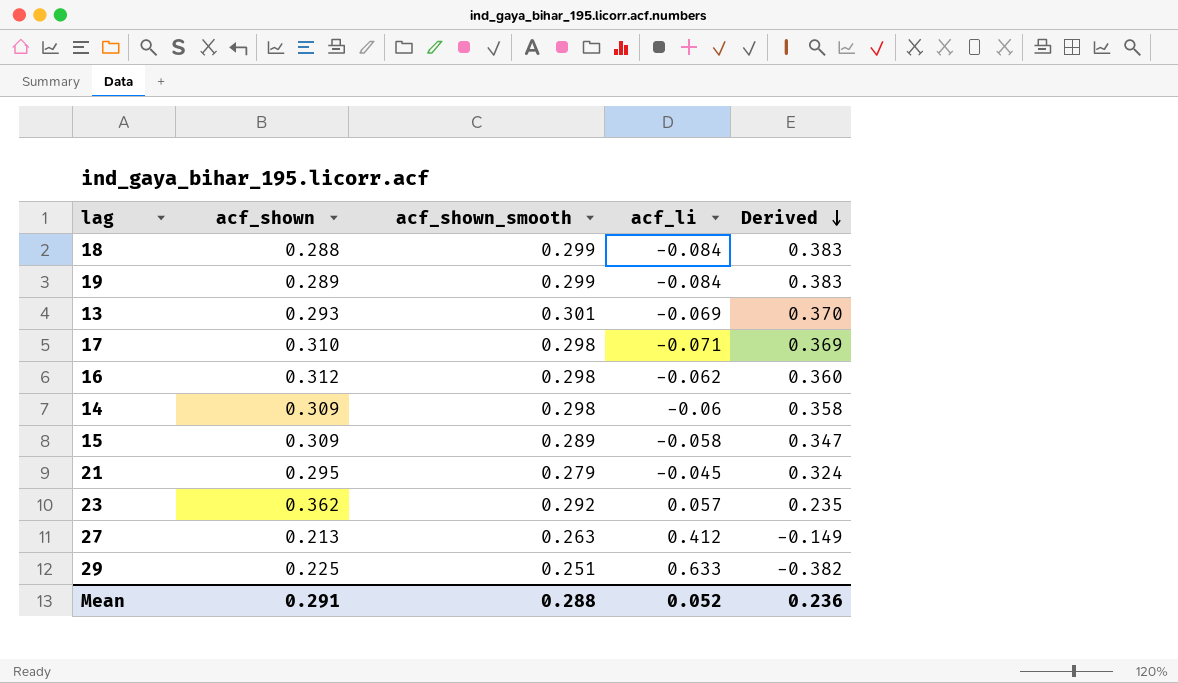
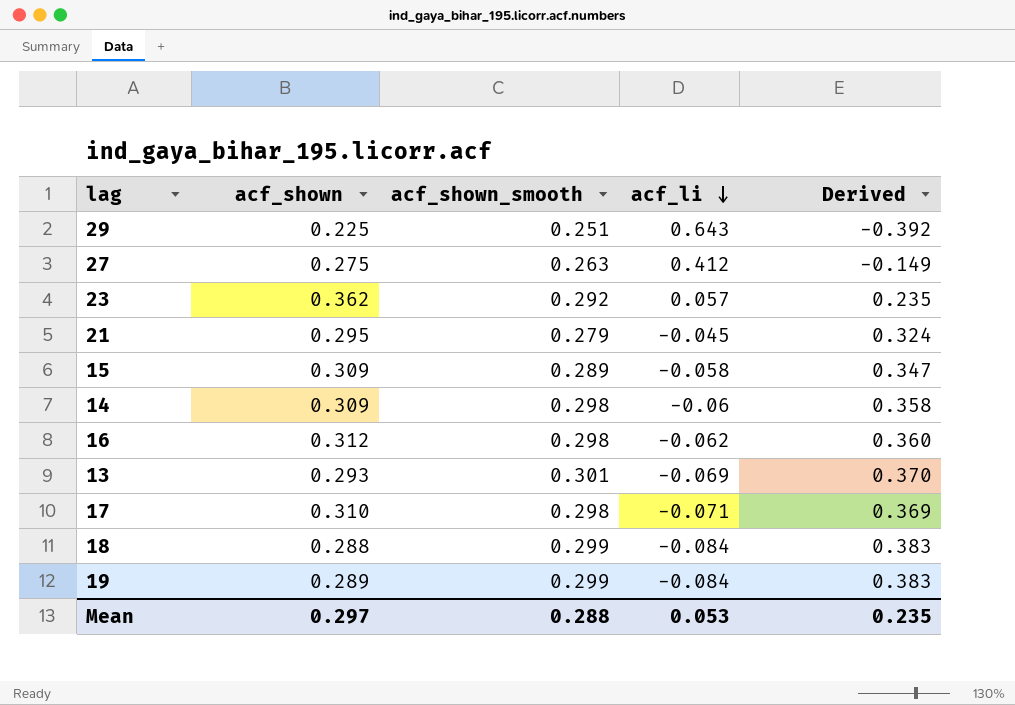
row order: Derived descending -> acf_li descending
29 | acf_li: 0.633 -> 0.643
29 | Derived: -0.382 -> -0.392
27 | acf_shown: 0.213 -> 0.275
Mean | acf_shown: 0.291 -> 0.297
Mean | acf_li: 0.052 -> 0.053
Mean | Derived: 0.236 -> 0.235

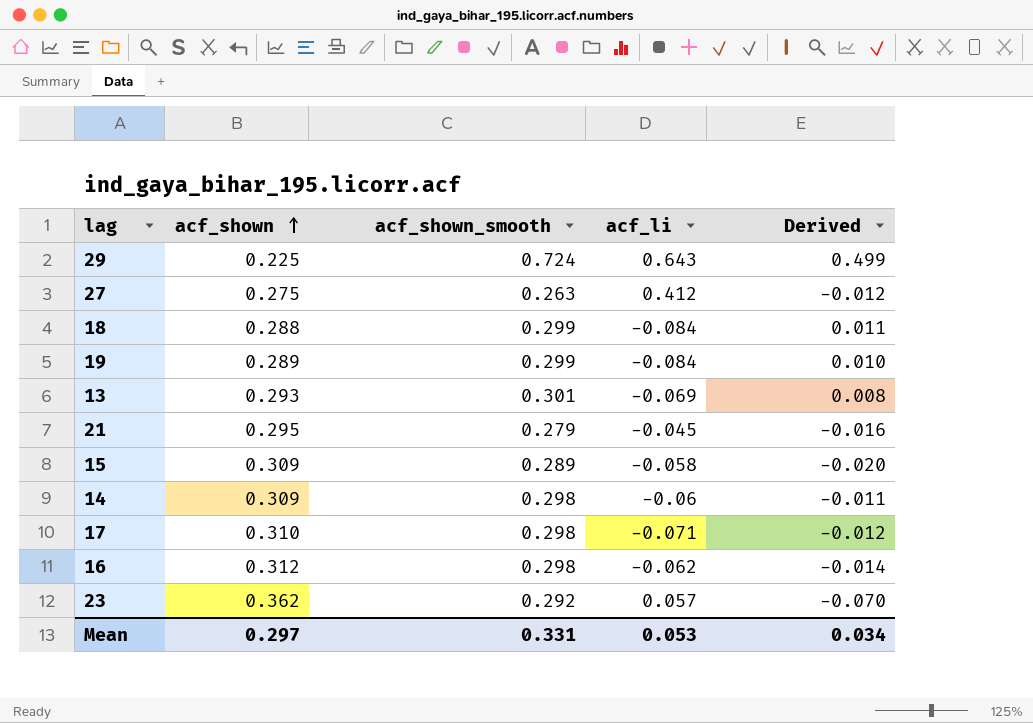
row order: acf_li descending -> acf_shown ascending
column Derived | formula: [acf_shown_smooth] - [acf_li] -> [acf_shown_smooth] - [acf_shown]
29 | acf_shown_smooth: 0.251 -> 0.724
Mean | acf_shown_smooth: 0.288 -> 0.331
Mean | Derived: 0.235 -> 0.034

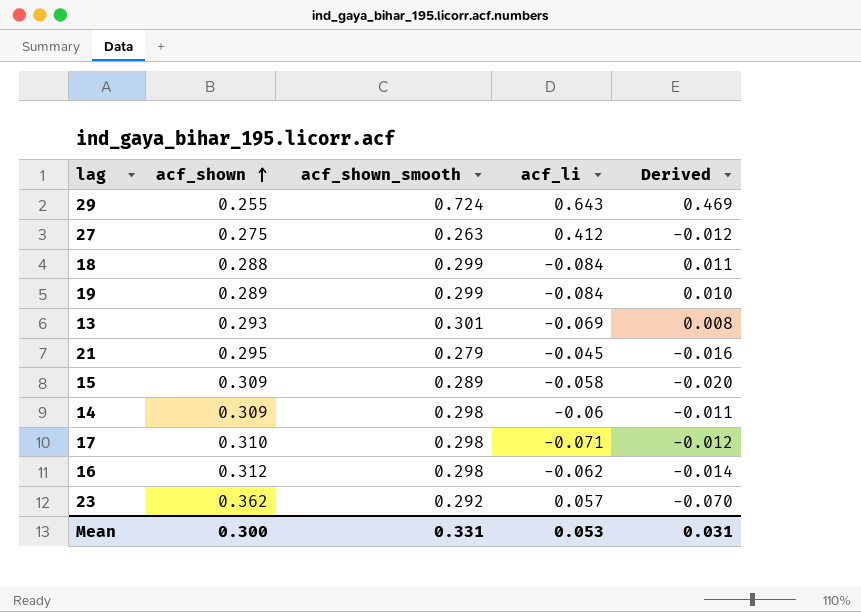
29 | acf_shown: 0.225 -> 0.255
29 | Derived: 0.499 -> 0.469
Mean | acf_shown: 0.297 -> 0.300
Mean | Derived: 0.034 -> 0.031

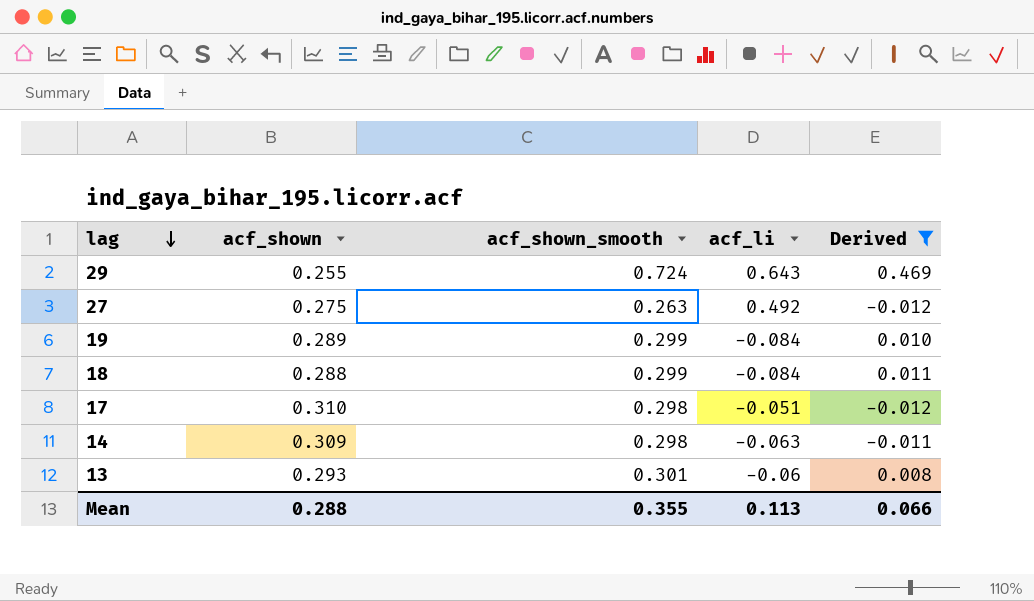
filter: none -> Derived >= -0.012
row order: acf_shown ascending -> lag descending
27 | acf_li: 0.412 -> 0.492
17 | acf_li: -0.071 -> -0.051
14 | acf_li: -0.06 -> -0.063
13 | acf_li: -0.069 -> -0.06
Mean | acf_shown: 0.300 -> 0.288
Mean | acf_shown_smooth: 0.331 -> 0.355
Mean | acf_li: 0.053 -> 0.113
Mean | Derived: 0.031 -> 0.066

